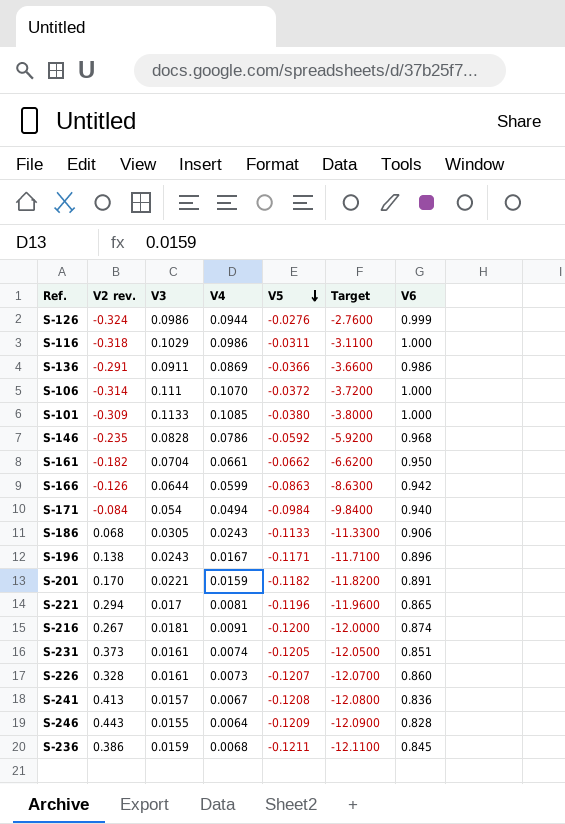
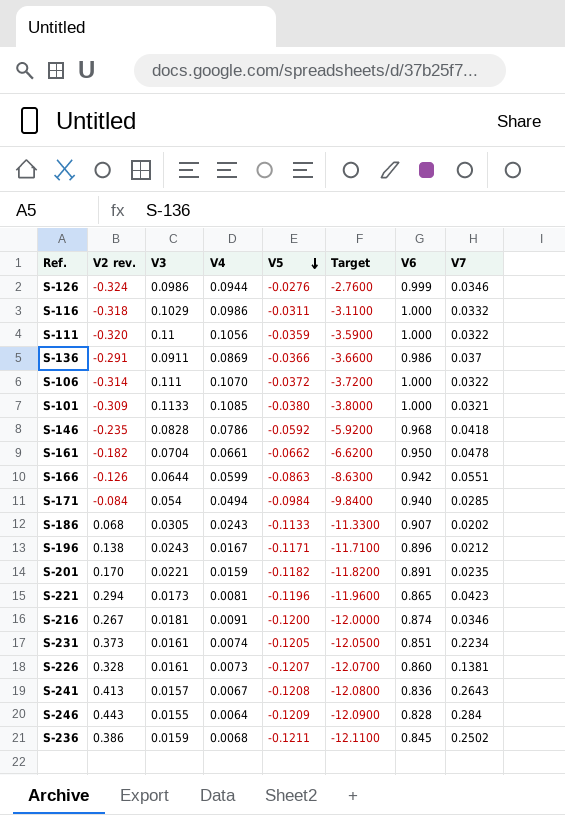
column V7 | position: none -> 8
row S-111: none -> -0.320 | 0.11 | 0.1056 | -0.0359 | -3.5900 | 1.000 | 0.0322
S-186 | V6: 0.906 -> 0.907
S-221 | V3: 0.017 -> 0.0173

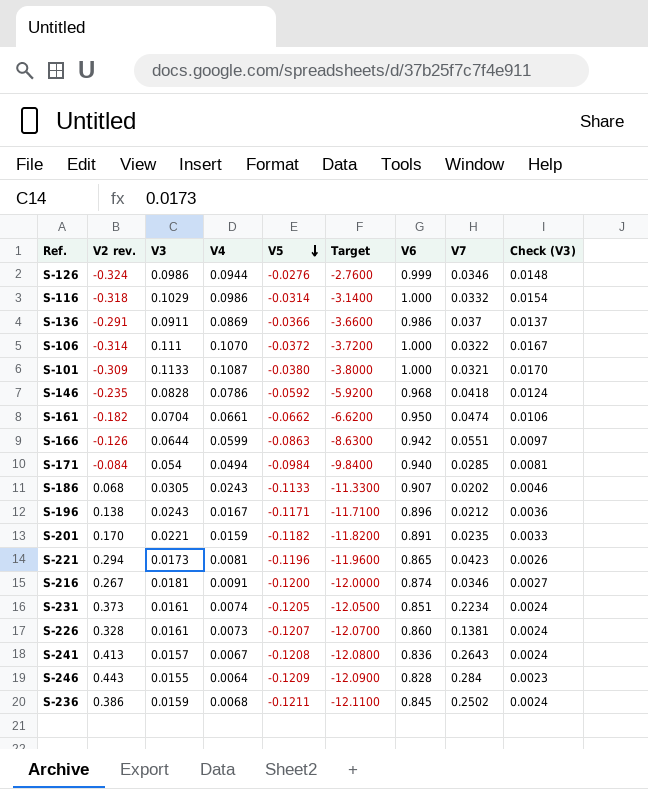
column Check (V3) | formula: none -> [V3] * 0.15
row S-111: -0.320 | 0.11 | 0.1056 | -0.0359 | -3.5900 | 1.000 | 0.0322 -> none
S-116 | V5: -0.0311 -> -0.0314
S-116 | Target: -3.1100 -> -3.1400
S-101 | V4: 0.1085 -> 0.1087
S-161 | V7: 0.0478 -> 0.0474

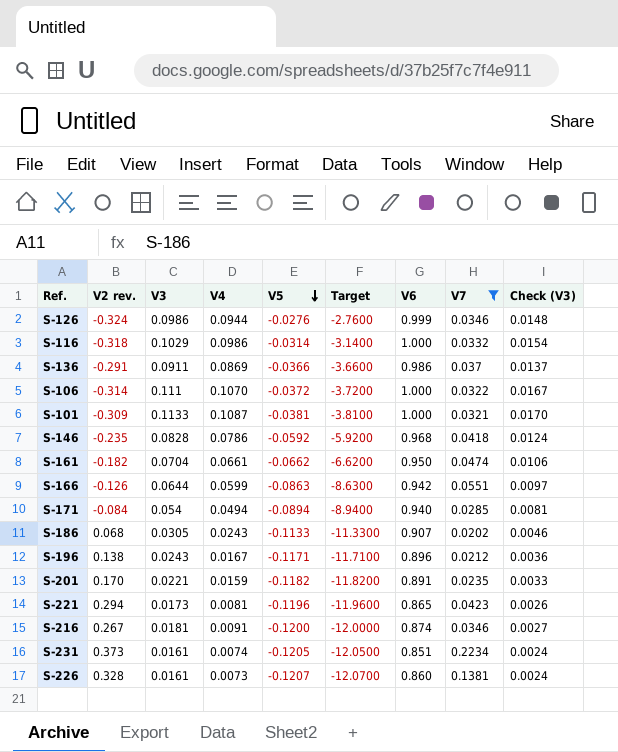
filter: none -> V7 <= 0.2234
S-101 | V5: -0.0380 -> -0.0381
S-101 | Target: -3.8000 -> -3.8100
S-171 | V5: -0.0984 -> -0.0894
S-171 | Target: -9.8400 -> -8.9400

